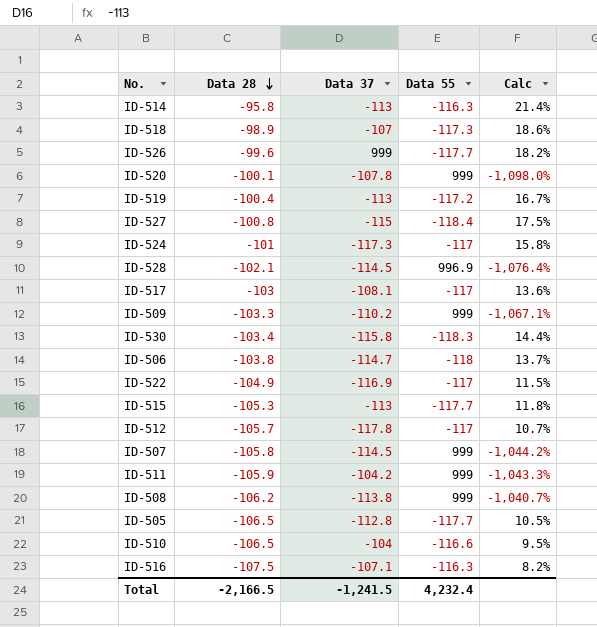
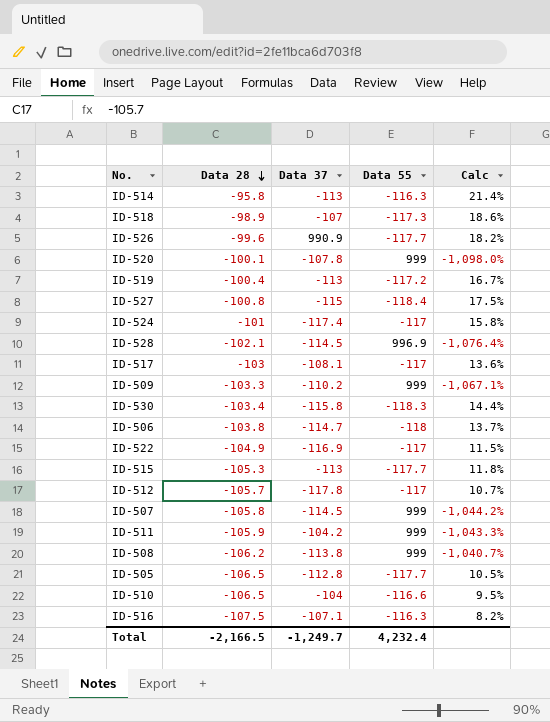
ID-526 | Data 37: 999 -> 990.9
ID-524 | Data 37: -117.3 -> -117.4
Total | Data 37: -1,241.5 -> -1,249.7

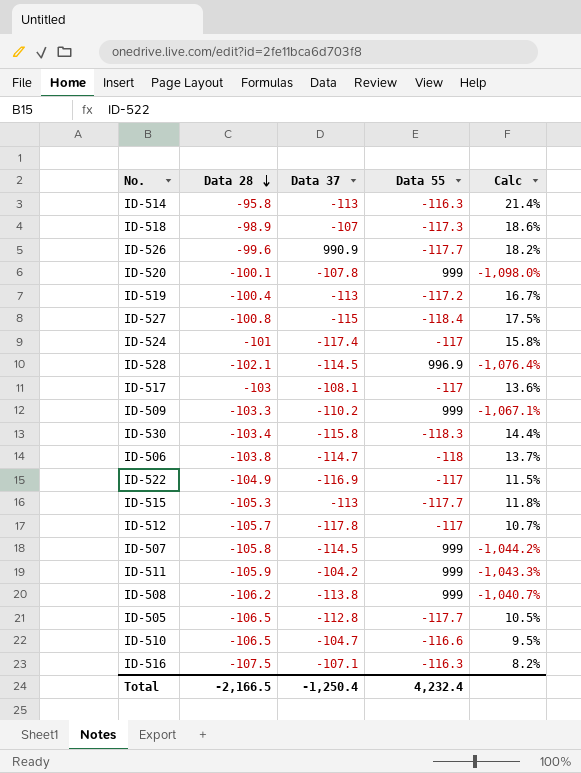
ID-510 | Data 37: -104 -> -104.7
Total | Data 37: -1,249.7 -> -1,250.4

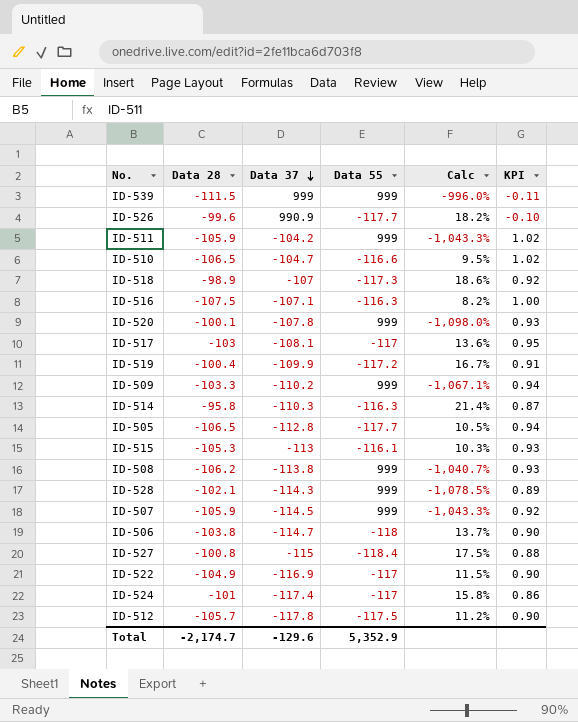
row order: Data 28 descending -> Data 37 descending
column KPI | formula: none -> [Data 28] / [Data 37]
row ID-530: -103.4 | -115.8 | -118.3 | 14.4% -> none
row ID-539: none -> -111.5 | 999 | 999 | -996.0% | -0.11
ID-519 | Data 37: -113 -> -109.9
ID-514 | Data 37: -113 -> -110.3
ID-515 | Data 55: -117.7 -> -116.1
ID-515 | Calc: 11.8% -> 10.3%
ID-528 | Data 37: -114.5 -> -114.3
ID-528 | Data 55: 996.9 -> 999
ID-528 | Calc: -1,076.4% -> -1,078.5%
ID-507 | Data 28: -105.8 -> -105.9
ID-507 | Calc: -1,044.2% -> -1,043.3%
ID-512 | Data 55: -117 -> -117.5
ID-512 | Calc: 10.7% -> 11.2%
Total | Data 28: -2,166.5 -> -2,174.7
Total | Data 37: -1,250.4 -> -129.6
Total | Data 55: 4,232.4 -> 5,352.9

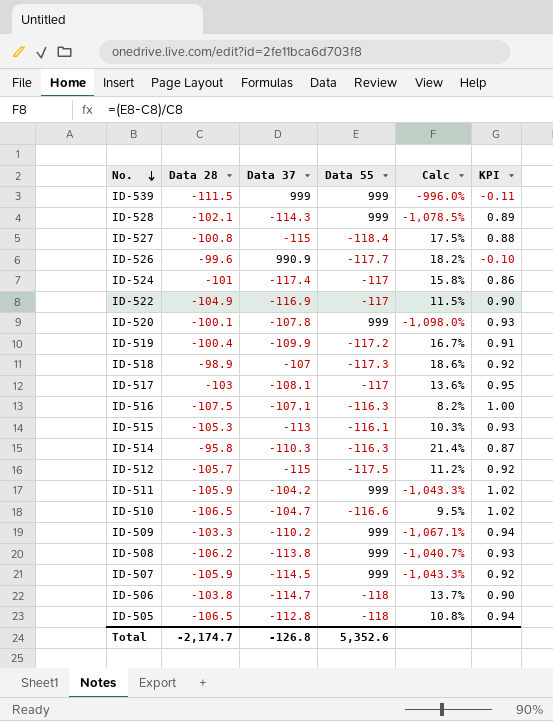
row order: Data 37 descending -> No. descending
ID-512 | Data 37: -117.8 -> -115
ID-512 | KPI: 0.90 -> 0.92
ID-505 | Data 55: -117.7 -> -118
ID-505 | Calc: 10.5% -> 10.8%
Total | Data 37: -129.6 -> -126.8
Total | Data 55: 5,352.9 -> 5,352.6

